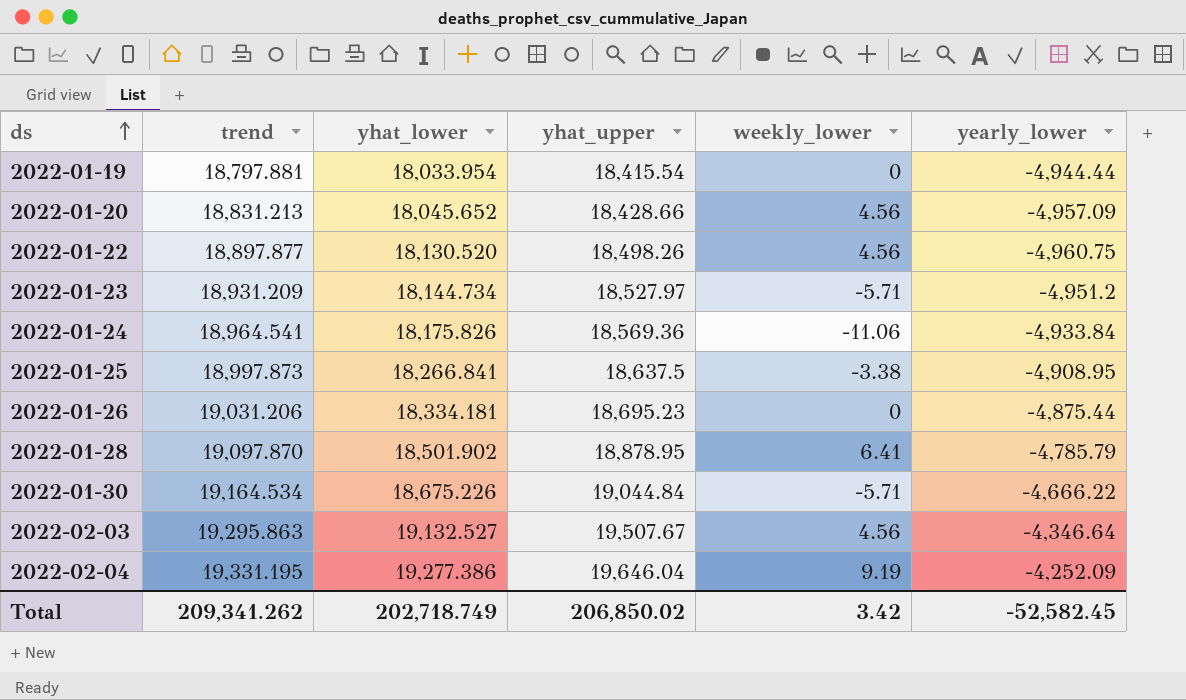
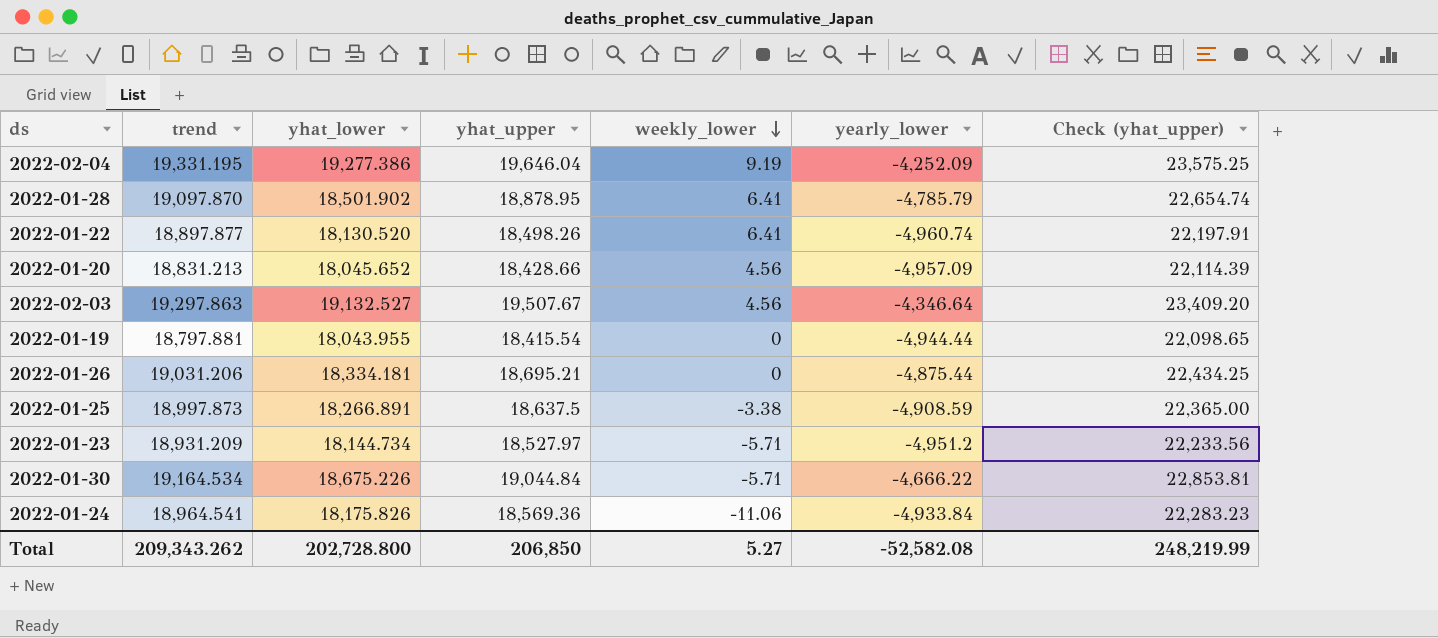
row order: ds ascending -> weekly_lower descending
column Check (yhat_upper) | formula: none -> [yhat_upper] * 1.2
2022-01-22 | weekly_lower: 4.56 -> 6.41
2022-01-22 | yearly_lower: -4,960.75 -> -4,960.74
2022-02-03 | trend: 19,295.863 -> 19,297.863
2022-01-19 | yhat_lower: 18,033.954 -> 18,043.955
2022-01-26 | yhat_upper: 18,695.23 -> 18,695.21
2022-01-25 | yhat_lower: 18,266.841 -> 18,266.891
2022-01-25 | yearly_lower: -4,908.95 -> -4,908.59
Total | trend: 209,341.262 -> 209,343.262
Total | yhat_lower: 202,718.749 -> 202,728.800
Total | yhat_upper: 206,850.02 -> 206,850
Total | weekly_lower: 3.42 -> 5.27
Total | yearly_lower: -52,582.45 -> -52,582.08

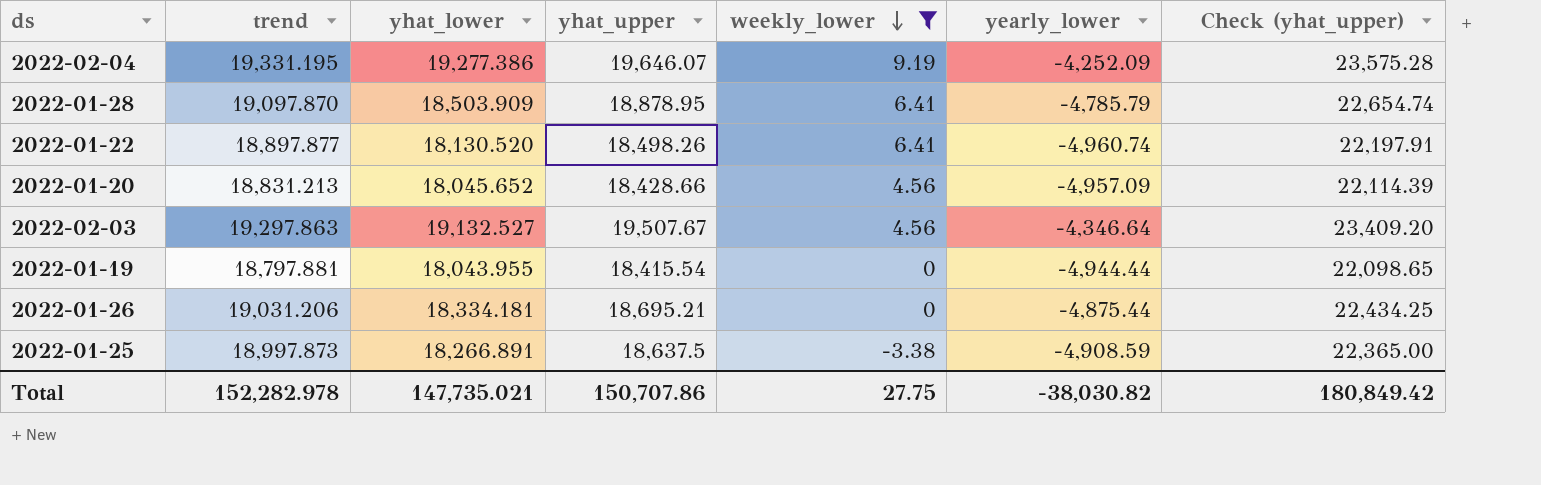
filter: none -> weekly_lower >= -3.38
2022-02-04 | yhat_upper: 19,646.04 -> 19,646.07
2022-02-04 | Check (yhat_upper): 23,575.25 -> 23,575.28
2022-01-28 | yhat_lower: 18,501.902 -> 18,503.909
Total | trend: 209,343.262 -> 152,282.978
Total | yhat_lower: 202,728.800 -> 147,735.021
Total | yhat_upper: 206,850 -> 150,707.86
Total | weekly_lower: 5.27 -> 27.75
Total | yearly_lower: -52,582.08 -> -38,030.82
Total | Check (yhat_upper): 248,219.99 -> 180,849.42

